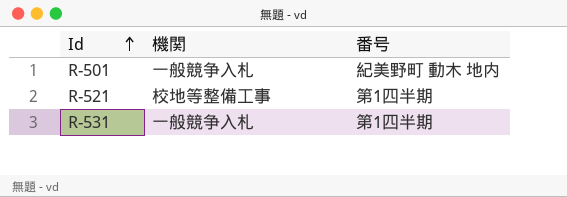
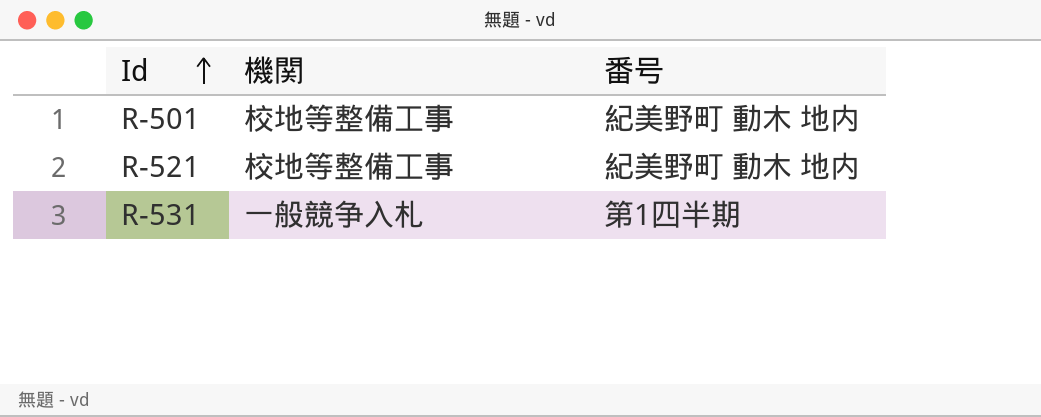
R-501 | 機関: 一般競争入札 -> 校地等整備工事
R-521 | 番号: 第1四半期 -> 紀美野町 動木 地内

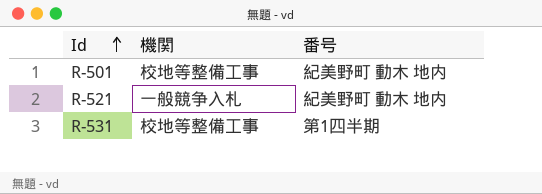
R-521 | 機関: 校地等整備工事 -> 一般競争入札
R-531 | 機関: 一般競争入札 -> 校地等整備工事

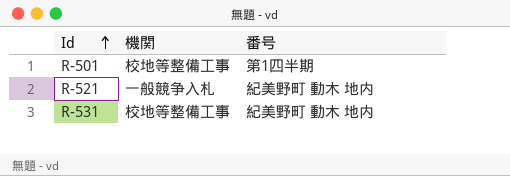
R-501 | 番号: 紀美野町 動木 地内 -> 第1四半期
R-531 | 番号: 第1四半期 -> 紀美野町 動木 地内

